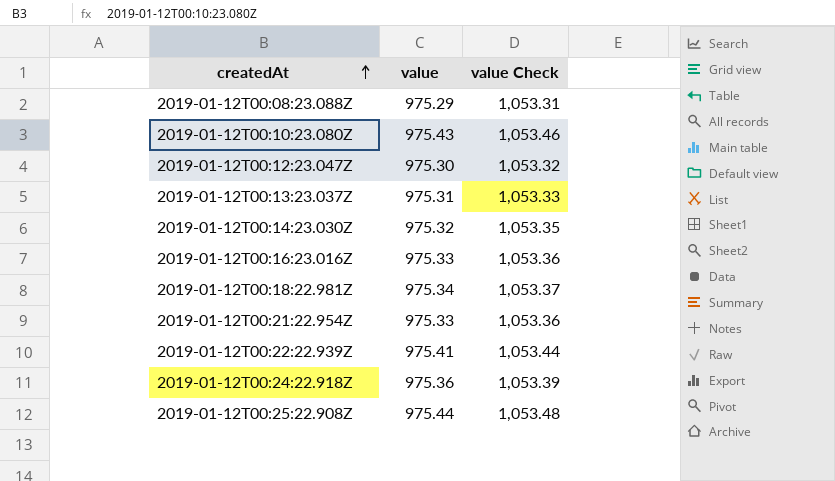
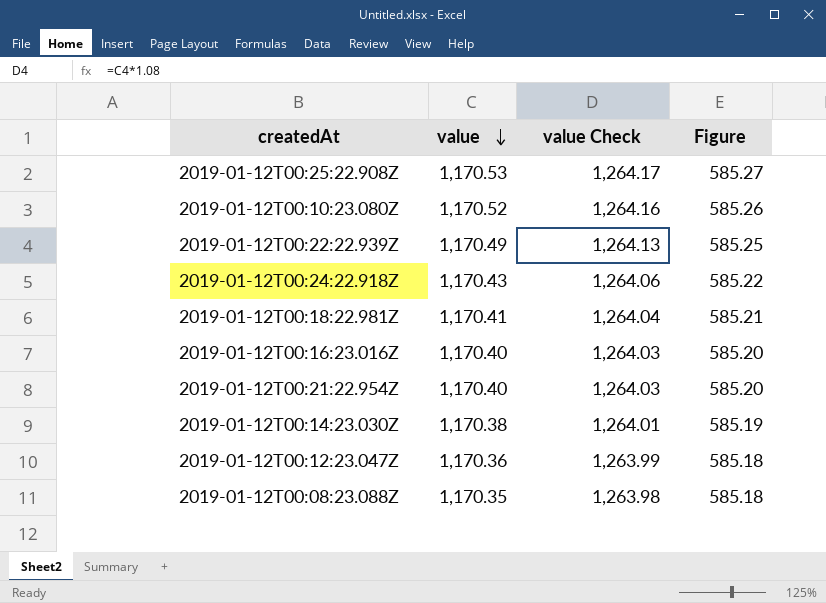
row order: createdAt ascending -> value descending
column Figure | formula: none -> [value] * 0.5
row 2019-01-12T00:13:23.037Z: 975.31 | 1,053.33 -> none
2019-01-12T00:25:22.908Z | value: 975.44 -> 1,170.53
2019-01-12T00:25:22.908Z | value Check: 1,053.48 -> 1,264.17
2019-01-12T00:10:23.080Z | value: 975.43 -> 1,170.52
2019-01-12T00:10:23.080Z | value Check: 1,053.46 -> 1,264.16
2019-01-12T00:22:22.939Z | value: 975.41 -> 1,170.49
2019-01-12T00:22:22.939Z | value Check: 1,053.44 -> 1,264.13
2019-01-12T00:24:22.918Z | value: 975.36 -> 1,170.43
2019-01-12T00:24:22.918Z | value Check: 1,053.39 -> 1,264.06
2019-01-12T00:18:22.981Z | value: 975.34 -> 1,170.41
2019-01-12T00:18:22.981Z | value Check: 1,053.37 -> 1,264.04
2019-01-12T00:16:23.016Z | value: 975.33 -> 1,170.40
2019-01-12T00:16:23.016Z | value Check: 1,053.36 -> 1,264.03
2019-01-12T00:21:22.954Z | value: 975.33 -> 1,170.40
2019-01-12T00:21:22.954Z | value Check: 1,053.36 -> 1,264.03
2019-01-12T00:14:23.030Z | value: 975.32 -> 1,170.38
2019-01-12T00:14:23.030Z | value Check: 1,053.35 -> 1,264.01
2019-01-12T00:12:23.047Z | value: 975.30 -> 1,170.36
2019-01-12T00:12:23.047Z | value Check: 1,053.32 -> 1,263.99
2019-01-12T00:08:23.088Z | value: 975.29 -> 1,170.35
2019-01-12T00:08:23.088Z | value Check: 1,053.31 -> 1,263.98

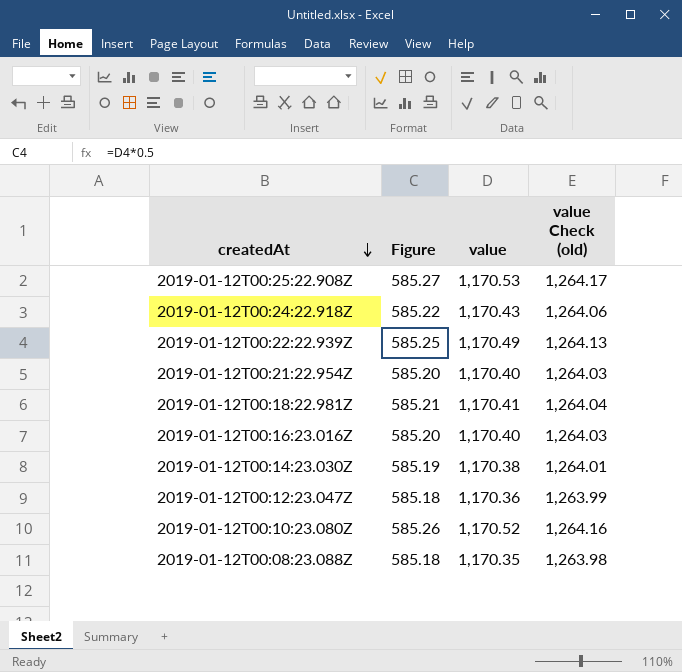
row order: value descending -> createdAt descending
column Figure | position: 4 -> 2
column name: value Check -> value Check (old)

